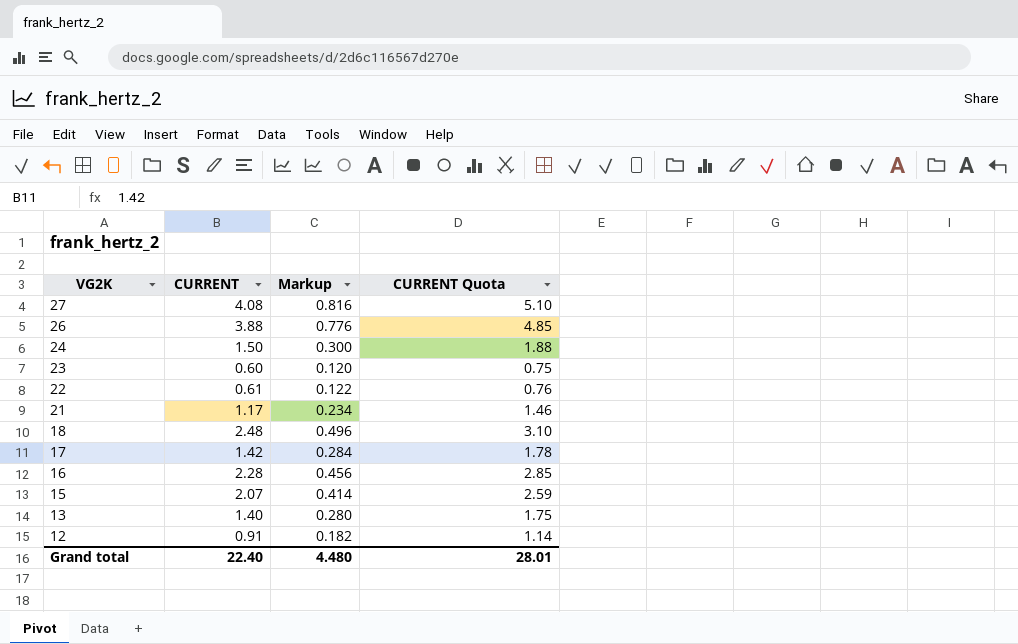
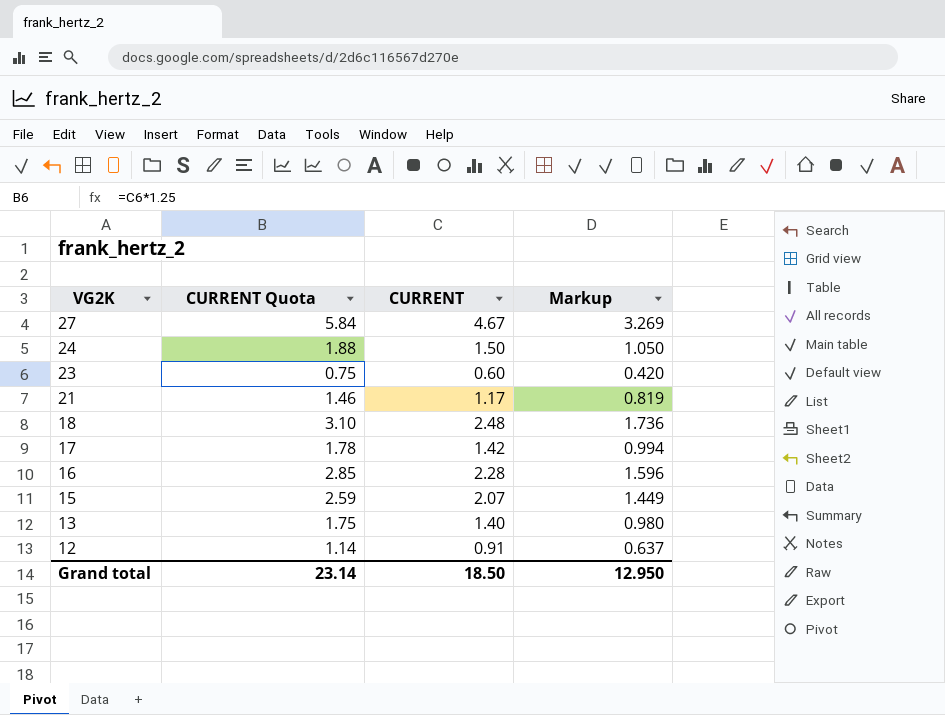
column CURRENT Quota | position: 4 -> 2
column Markup | formula: [CURRENT] * 0.2 -> [CURRENT] * 0.7
row 26: 3.88 | 0.776 | 4.85 -> none
row 22: 0.61 | 0.122 | 0.76 -> none
27 | CURRENT Quota: 5.10 -> 5.84
27 | CURRENT: 4.08 -> 4.67
Grand total | CURRENT Quota: 28.01 -> 23.14
Grand total | CURRENT: 22.40 -> 18.50
Grand total | Markup: 4.480 -> 12.950

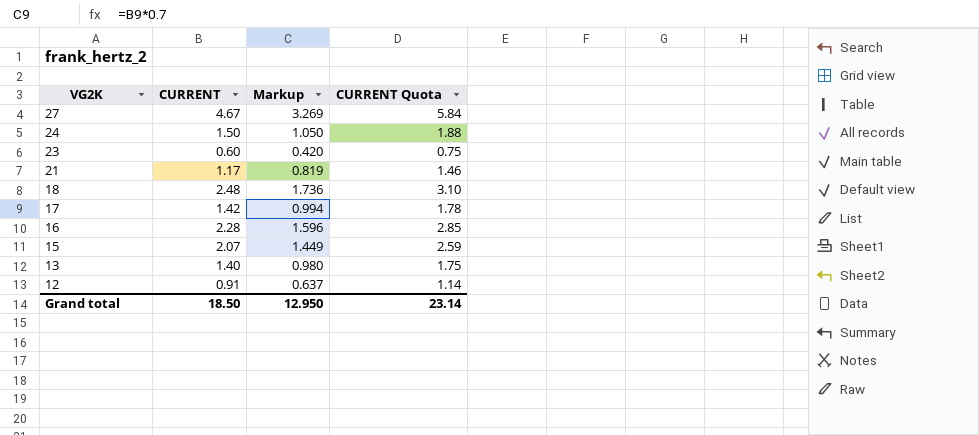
column CURRENT Quota | position: 2 -> 4

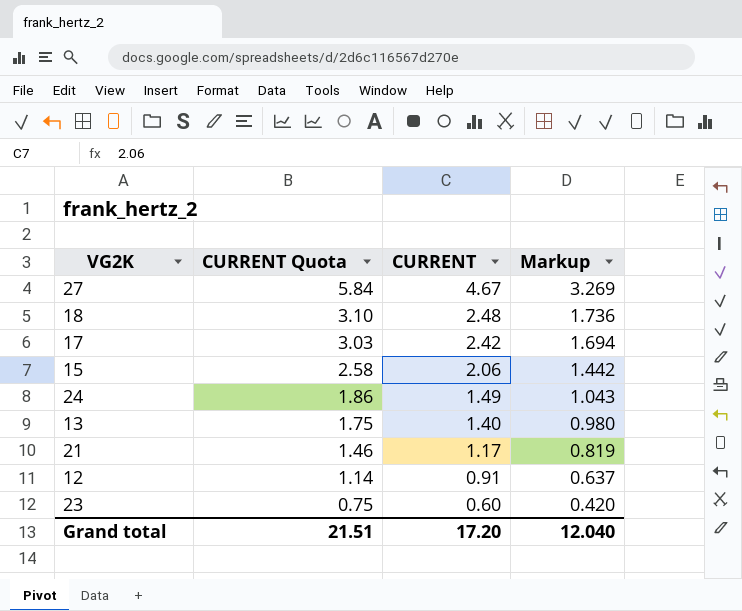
row order: VG2K descending -> CURRENT Quota descending
column CURRENT Quota | position: 4 -> 2
row 16: 2.28 | 1.596 | 2.85 -> none
17 | CURRENT Quota: 1.78 -> 3.03
17 | CURRENT: 1.42 -> 2.42
17 | Markup: 0.994 -> 1.694
15 | CURRENT Quota: 2.59 -> 2.58
15 | CURRENT: 2.07 -> 2.06
15 | Markup: 1.449 -> 1.442
24 | CURRENT Quota: 1.88 -> 1.86
24 | CURRENT: 1.50 -> 1.49
24 | Markup: 1.050 -> 1.043
Grand total | CURRENT Quota: 23.14 -> 21.51
Grand total | CURRENT: 18.50 -> 17.20
Grand total | Markup: 12.950 -> 12.040

